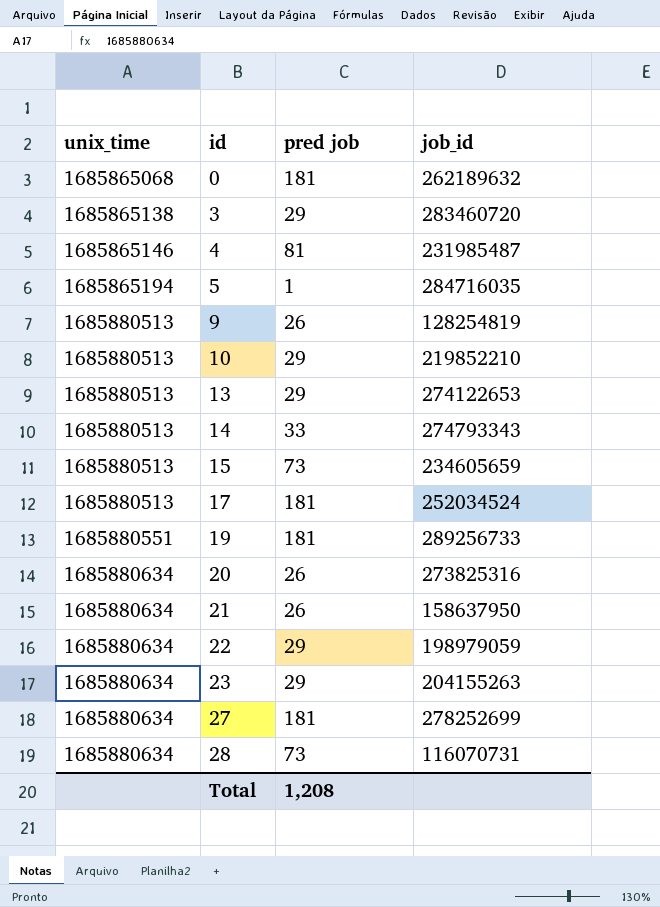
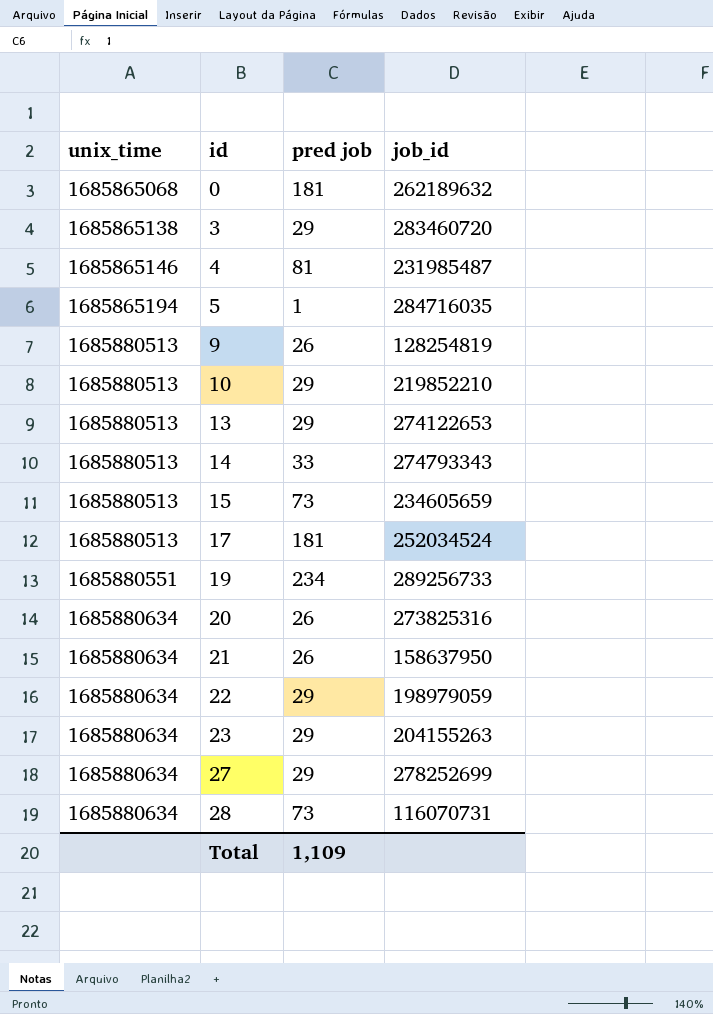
19 | pred job: 181 -> 234
27 | pred job: 181 -> 29
Total | pred job: 1,208 -> 1,109

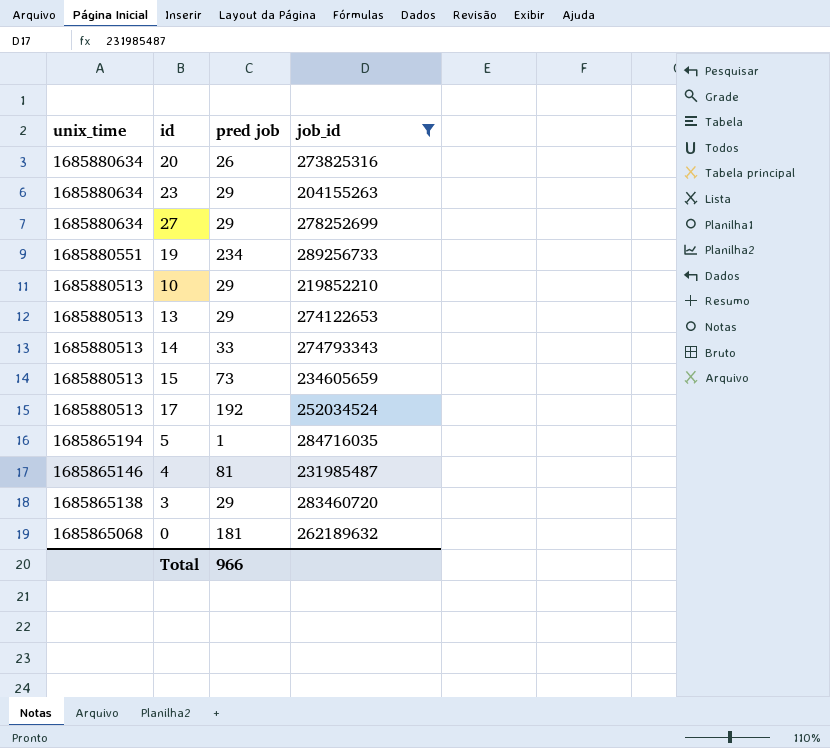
filter: none -> job_id >= 204155263
row order: unix_time ascending -> unix_time descending
17 | pred job: 181 -> 192
Total | pred job: 1,109 -> 966

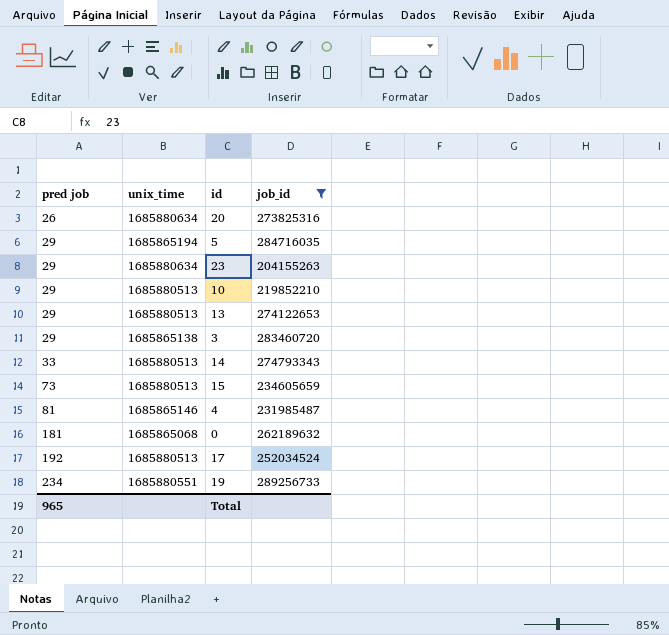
row order: unix_time descending -> pred job ascending
column pred job | position: 3 -> 1
row 27: 1685880634 | 29 | 278252699 -> none
5 | pred job: 1 -> 29
Total | pred job: 966 -> 965

